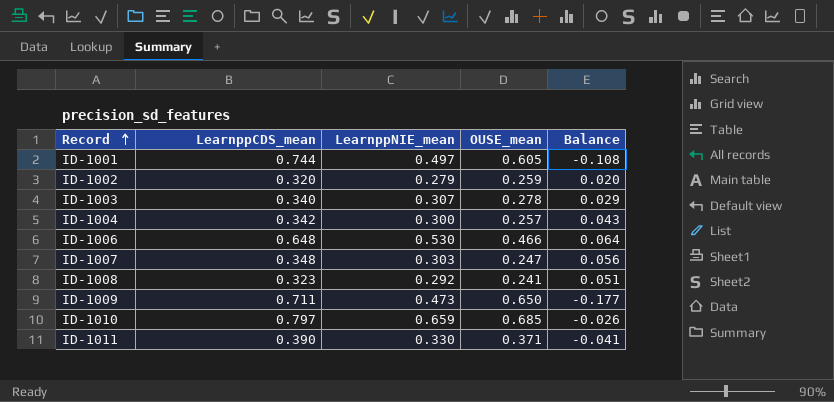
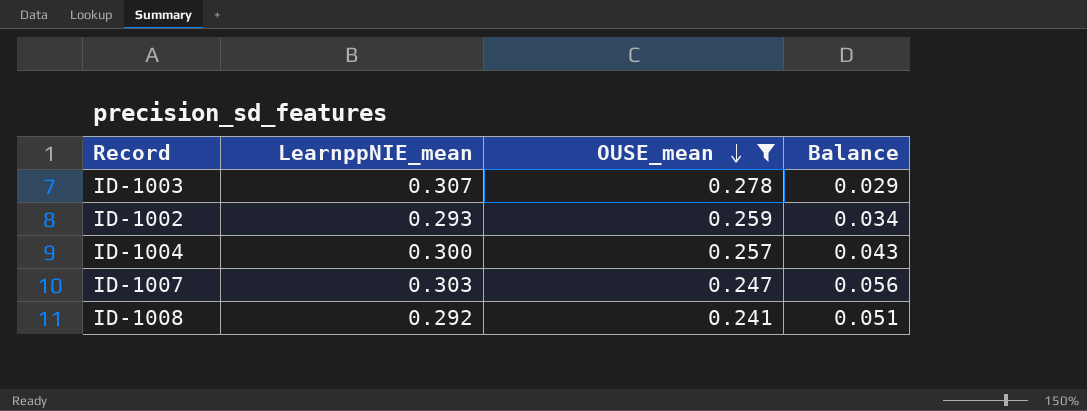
filter: none -> OUSE_mean <= 0.278
row order: Record ascending -> OUSE_mean descending
column LearnppCDS_mean | position: 2 -> none
ID-1002 | LearnppNIE_mean: 0.279 -> 0.293
ID-1002 | Balance: 0.020 -> 0.034

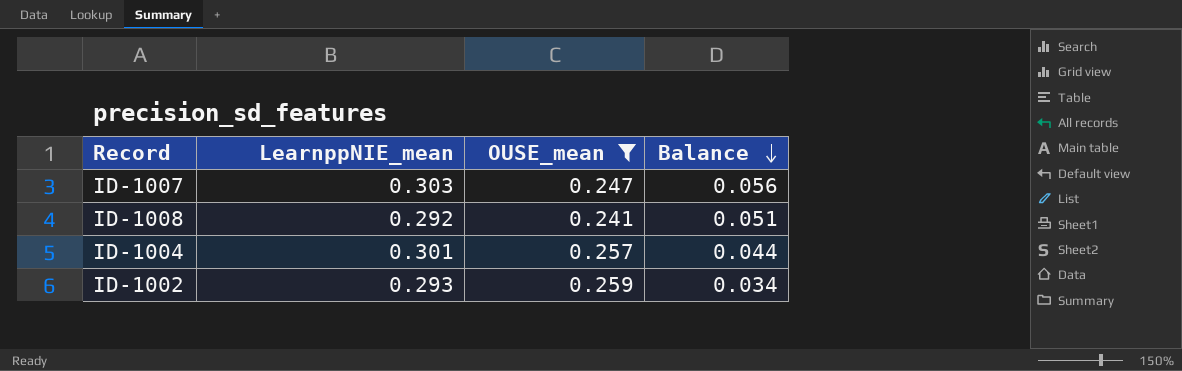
row order: OUSE_mean descending -> Balance descending
row ID-1003: 0.307 | 0.278 | 0.029 -> none
ID-1004 | LearnppNIE_mean: 0.300 -> 0.301
ID-1004 | Balance: 0.043 -> 0.044

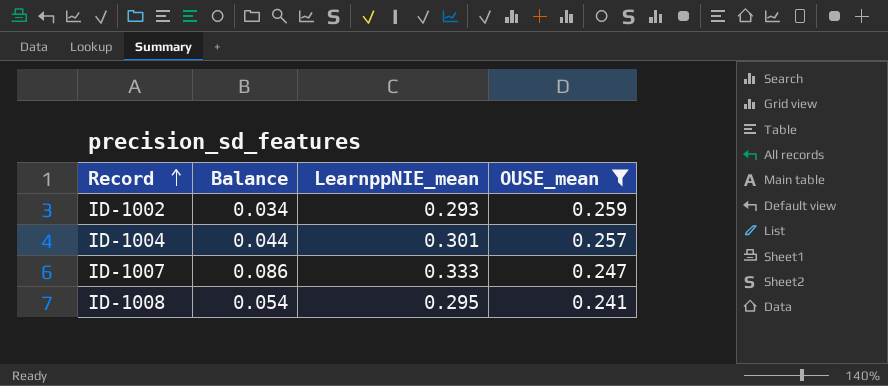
row order: Balance descending -> Record ascending
column Balance | position: 4 -> 2
ID-1007 | Balance: 0.056 -> 0.086
ID-1007 | LearnppNIE_mean: 0.303 -> 0.333
ID-1008 | Balance: 0.051 -> 0.054
ID-1008 | LearnppNIE_mean: 0.292 -> 0.295

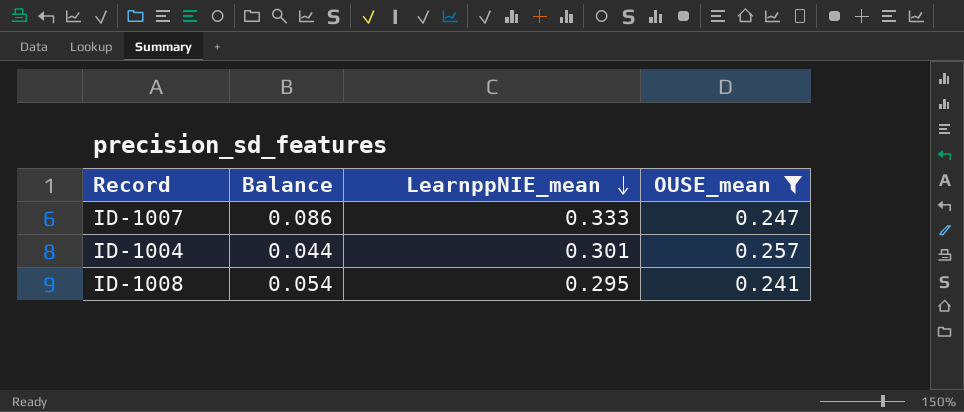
row order: Record ascending -> LearnppNIE_mean descending
row ID-1002: 0.034 | 0.293 | 0.259 -> none

